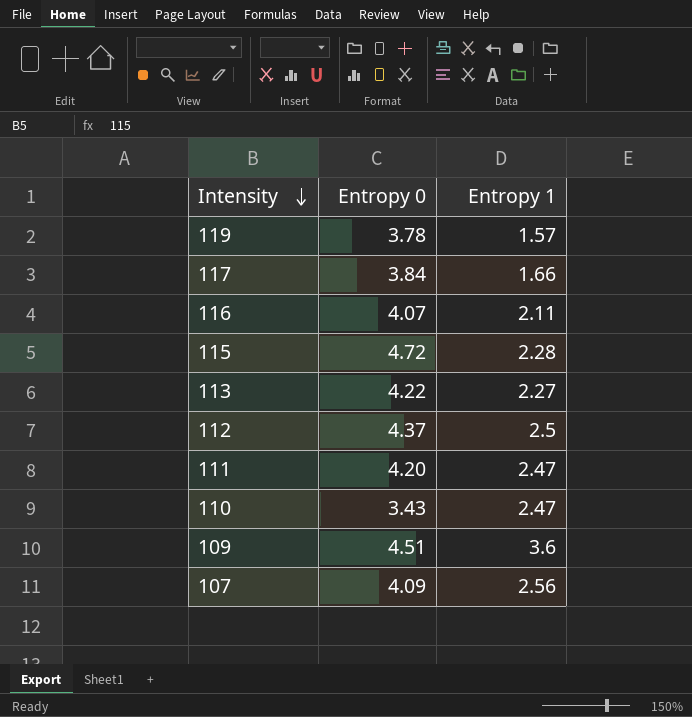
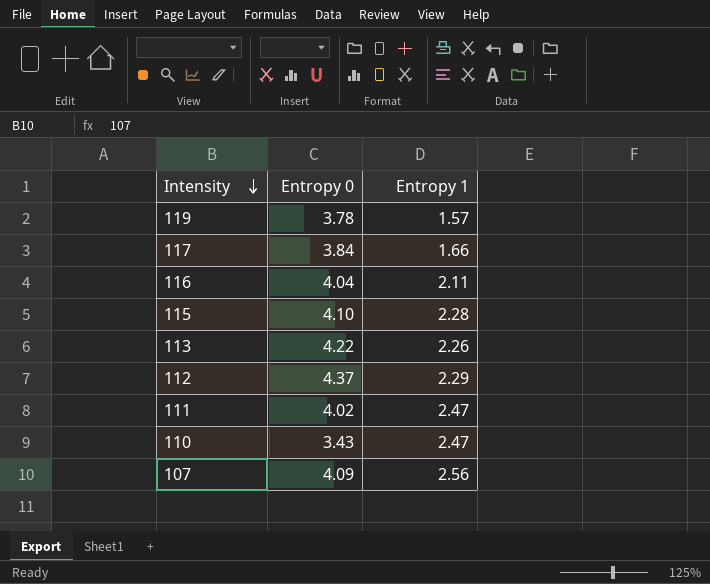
row 109: 4.51 | 3.6 -> none
116 | Entropy 0: 4.07 -> 4.04
115 | Entropy 0: 4.72 -> 4.10
113 | Entropy 1: 2.27 -> 2.26
112 | Entropy 1: 2.5 -> 2.29
111 | Entropy 0: 4.20 -> 4.02

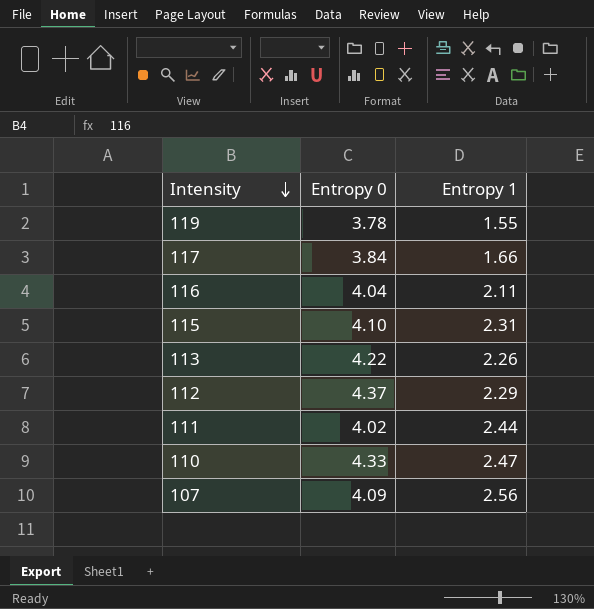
119 | Entropy 1: 1.57 -> 1.55
115 | Entropy 1: 2.28 -> 2.31
111 | Entropy 1: 2.47 -> 2.44
110 | Entropy 0: 3.43 -> 4.33

